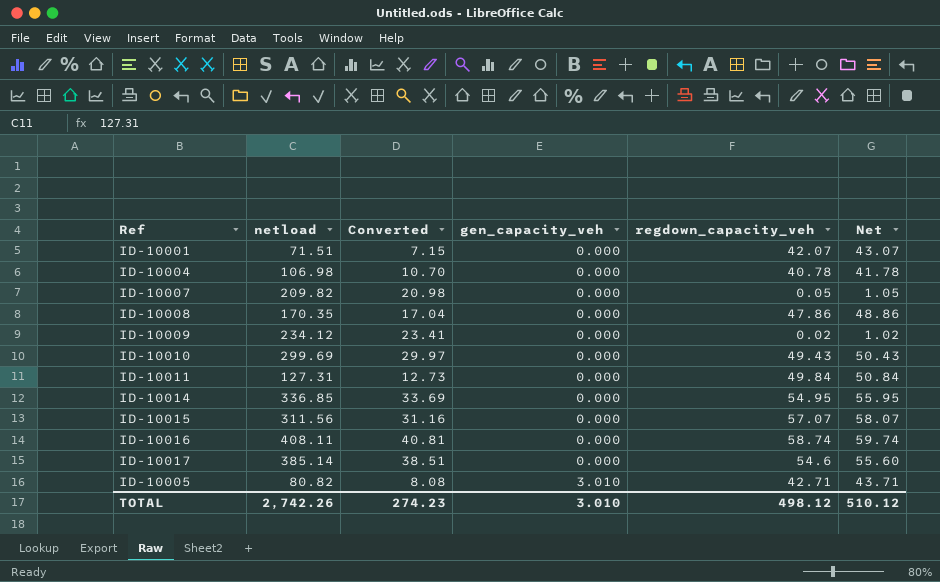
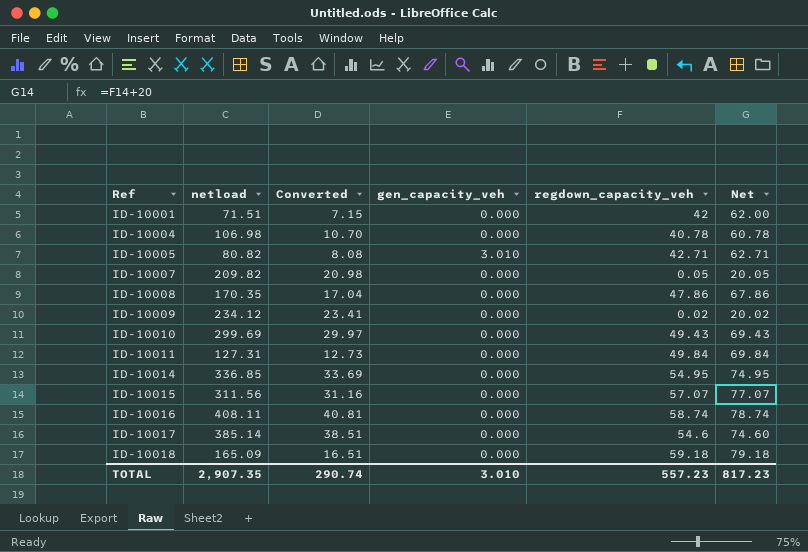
row order: gen_capacity_veh ascending -> Ref ascending
column Net | formula: [regdown_capacity_veh] + 1 -> [regdown_capacity_veh] + 20
ID-10001 | regdown_capacity_veh: 42.07 -> 42
row ID-10018: none -> 165.09 | 16.51 | 0.000 | 59.18 | 79.18
TOTAL | netload: 2,742.26 -> 2,907.35
TOTAL | Converted: 274.23 -> 290.74
TOTAL | regdown_capacity_veh: 498.12 -> 557.23
TOTAL | Net: 510.12 -> 817.23

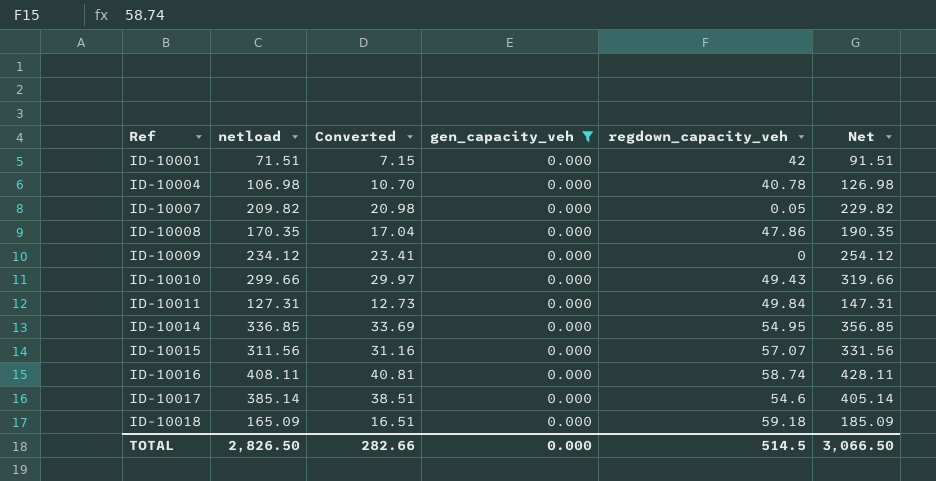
filter: none -> gen_capacity_veh = 0.000
column Net | formula: [regdown_capacity_veh] + 20 -> [netload] + 20
ID-10009 | regdown_capacity_veh: 0.02 -> 0
ID-10010 | netload: 299.69 -> 299.66
TOTAL | netload: 2,907.35 -> 2,826.50
TOTAL | Converted: 290.74 -> 282.66
TOTAL | gen_capacity_veh: 3.010 -> 0.000
TOTAL | regdown_capacity_veh: 557.23 -> 514.5
TOTAL | Net: 817.23 -> 3,066.50

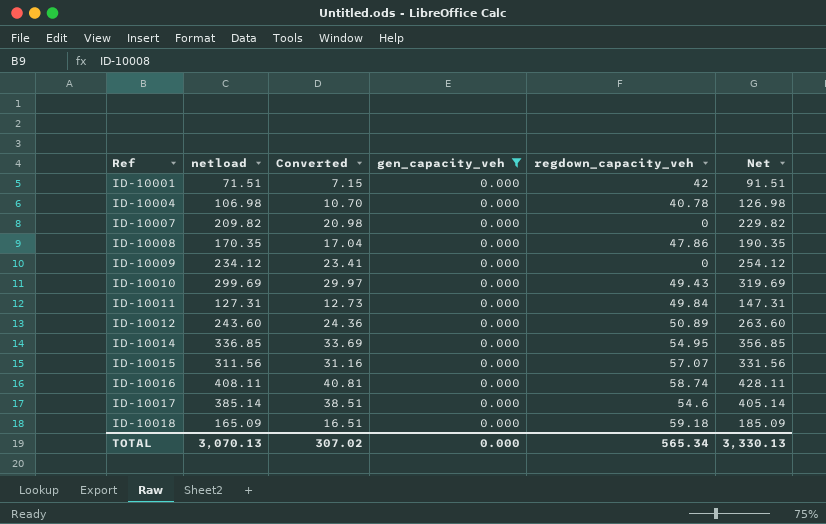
ID-10007 | regdown_capacity_veh: 0.05 -> 0
ID-10010 | netload: 299.66 -> 299.69
ID-10010 | Net: 319.66 -> 319.69
row ID-10012: none -> 243.60 | 24.36 | 0.000 | 50.89 | 263.60
TOTAL | netload: 2,826.50 -> 3,070.13
TOTAL | Converted: 282.66 -> 307.02
TOTAL | regdown_capacity_veh: 514.5 -> 565.34
TOTAL | Net: 3,066.50 -> 3,330.13

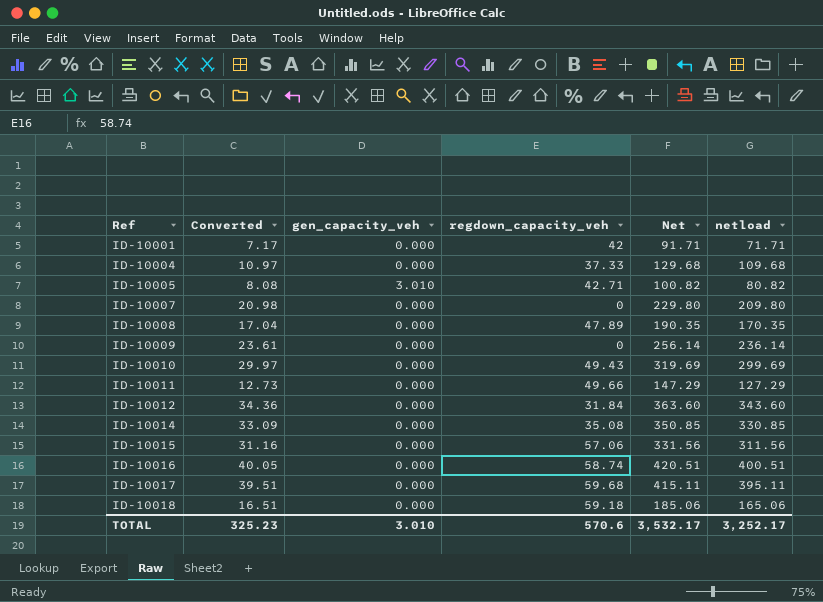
filter: gen_capacity_veh = 0.000 -> none
column netload | position: 2 -> 6
ID-10001 | Converted: 7.15 -> 7.17
ID-10001 | Net: 91.51 -> 91.71
ID-10001 | netload: 71.51 -> 71.71
ID-10004 | Converted: 10.70 -> 10.97
ID-10004 | regdown_capacity_veh: 40.78 -> 37.33
ID-10004 | Net: 126.98 -> 129.68
ID-10004 | netload: 106.98 -> 109.68
ID-10007 | Net: 229.82 -> 229.80
ID-10007 | netload: 209.82 -> 209.80
ID-10008 | regdown_capacity_veh: 47.86 -> 47.89
ID-10009 | Converted: 23.41 -> 23.61
ID-10009 | Net: 254.12 -> 256.14
ID-10009 | netload: 234.12 -> 236.14
ID-10011 | regdown_capacity_veh: 49.84 -> 49.66
ID-10011 | Net: 147.31 -> 147.29
ID-10011 | netload: 127.31 -> 127.29
ID-10012 | Converted: 24.36 -> 34.36
ID-10012 | regdown_capacity_veh: 50.89 -> 31.84
ID-10012 | Net: 263.60 -> 363.60
ID-10012 | netload: 243.60 -> 343.60
ID-10014 | Converted: 33.69 -> 33.09
ID-10014 | regdown_capacity_veh: 54.95 -> 35.08
ID-10014 | Net: 356.85 -> 350.85
ID-10014 | netload: 336.85 -> 330.85
ID-10015 | regdown_capacity_veh: 57.07 -> 57.06
ID-10016 | Converted: 40.81 -> 40.05
ID-10016 | Net: 428.11 -> 420.51
ID-10016 | netload: 408.11 -> 400.51
ID-10017 | Converted: 38.51 -> 39.51
ID-10017 | regdown_capacity_veh: 54.6 -> 59.68
ID-10017 | Net: 405.14 -> 415.11
ID-10017 | netload: 385.14 -> 395.11
ID-10018 | Net: 185.09 -> 185.06
ID-10018 | netload: 165.09 -> 165.06
TOTAL | Converted: 307.02 -> 325.23
TOTAL | gen_capacity_veh: 0.000 -> 3.010
TOTAL | regdown_capacity_veh: 565.34 -> 570.6
TOTAL | Net: 3,330.13 -> 3,532.17
TOTAL | netload: 3,070.13 -> 3,252.17

